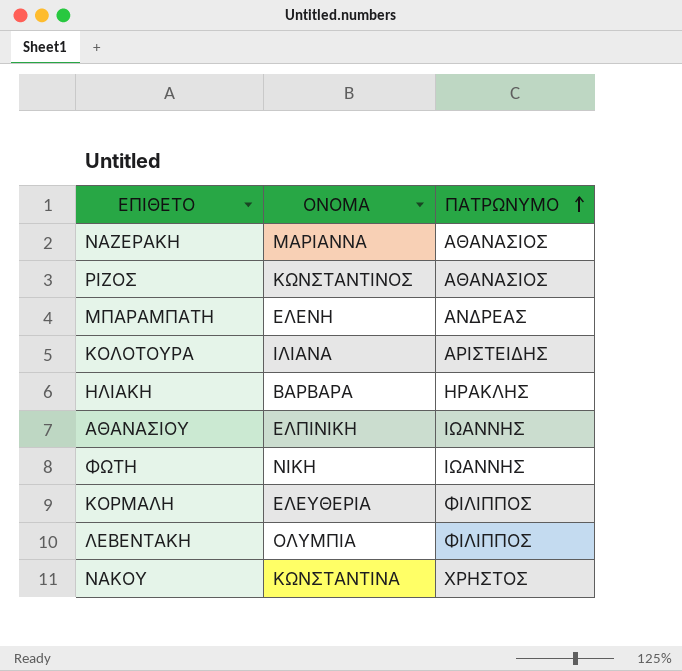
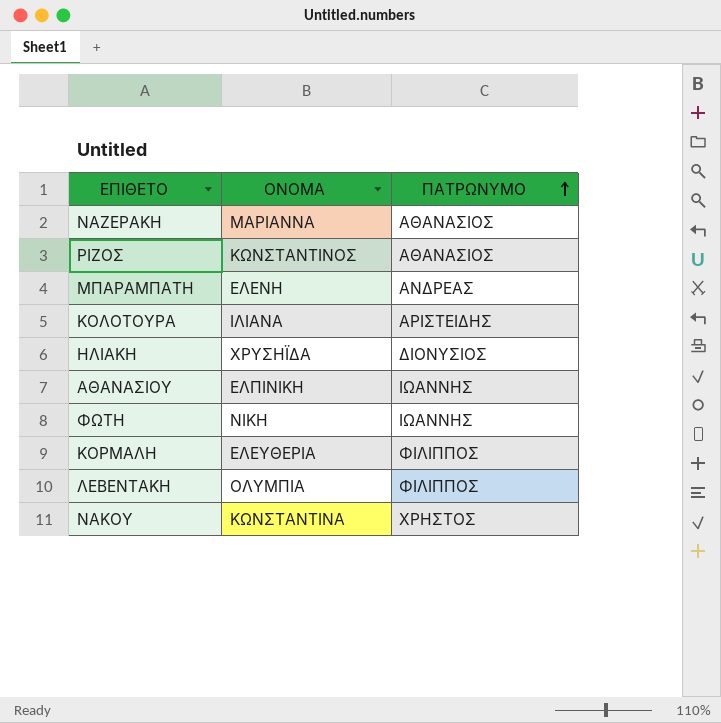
ΗΛΙΑΚΗ | ΟΝΟΜΑ: ΒΑΡΒΑΡΑ -> ΧΡΥΣΗΪΔΑ
ΗΛΙΑΚΗ | ΠΑΤΡΩΝΥΜΟ: ΗΡΑΚΛΗΣ -> ΔΙΟΝΥΣΙΟΣ

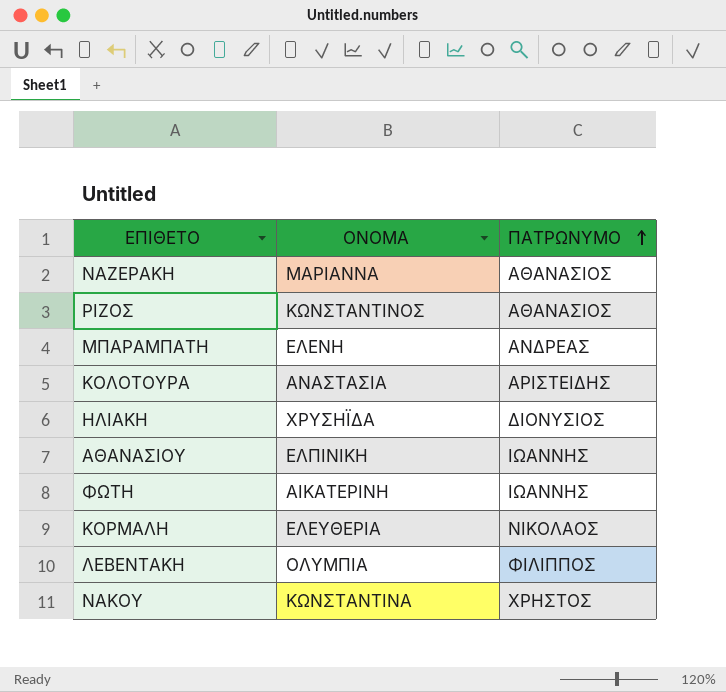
ΚΟΛΟΤΟΥΡΑ | ΟΝΟΜΑ: ΙΛΙΑΝΑ -> ΑΝΑΣΤΑΣΙΑ
ΦΩΤΗ | ΟΝΟΜΑ: ΝΙΚΗ -> ΑΙΚΑΤΕΡΙΝΗ
ΚΟΡΜΑΛΗ | ΠΑΤΡΩΝΥΜΟ: ΦΙΛΙΠΠΟΣ -> ΝΙΚΟΛΑΟΣ

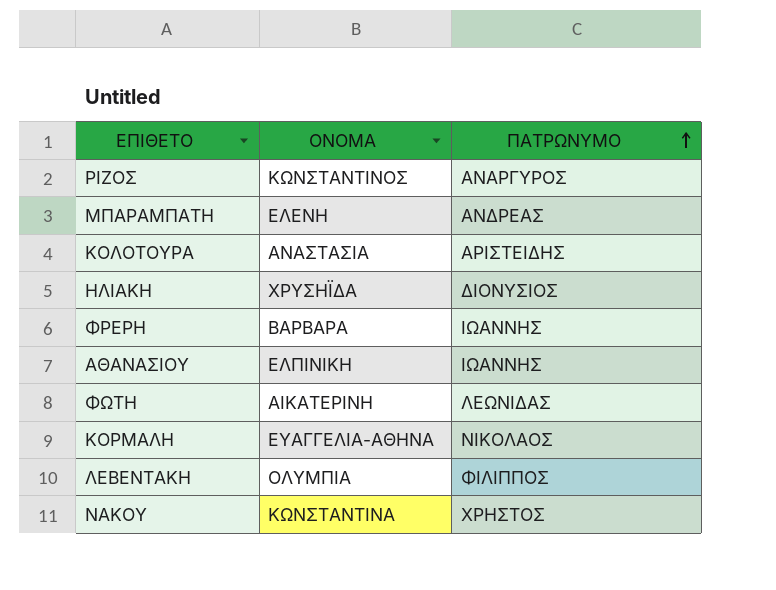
row ΝΑΖΕΡΑΚΗ: ΜΑΡΙΑΝΝΑ | ΑΘΑΝΑΣΙΟΣ -> none
ΡΙΖΟΣ | ΠΑΤΡΩΝΥΜΟ: ΑΘΑΝΑΣΙΟΣ -> ΑΝΑΡΓΥΡΟΣ
row ΦΡΕΡΗ: none -> ΒΑΡΒΑΡΑ | ΙΩΑΝΝΗΣ
ΦΩΤΗ | ΠΑΤΡΩΝΥΜΟ: ΙΩΑΝΝΗΣ -> ΛΕΩΝΙΔΑΣ
ΚΟΡΜΑΛΗ | ΟΝΟΜΑ: ΕΛΕΥΘΕΡΙΑ -> ΕΥΑΓΓΕΛΙΑ-ΑΘΗΝΑ

